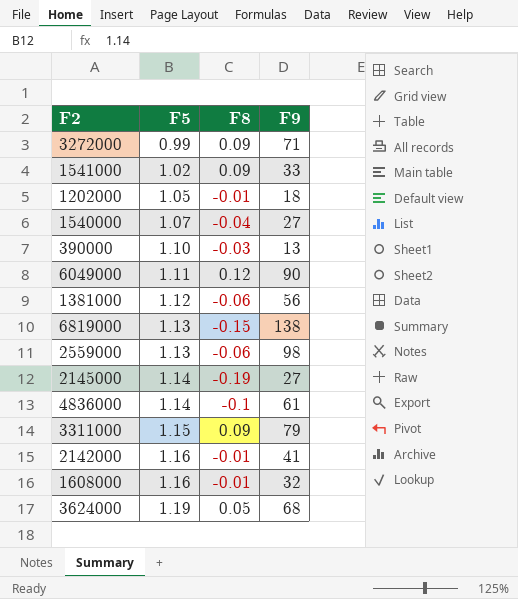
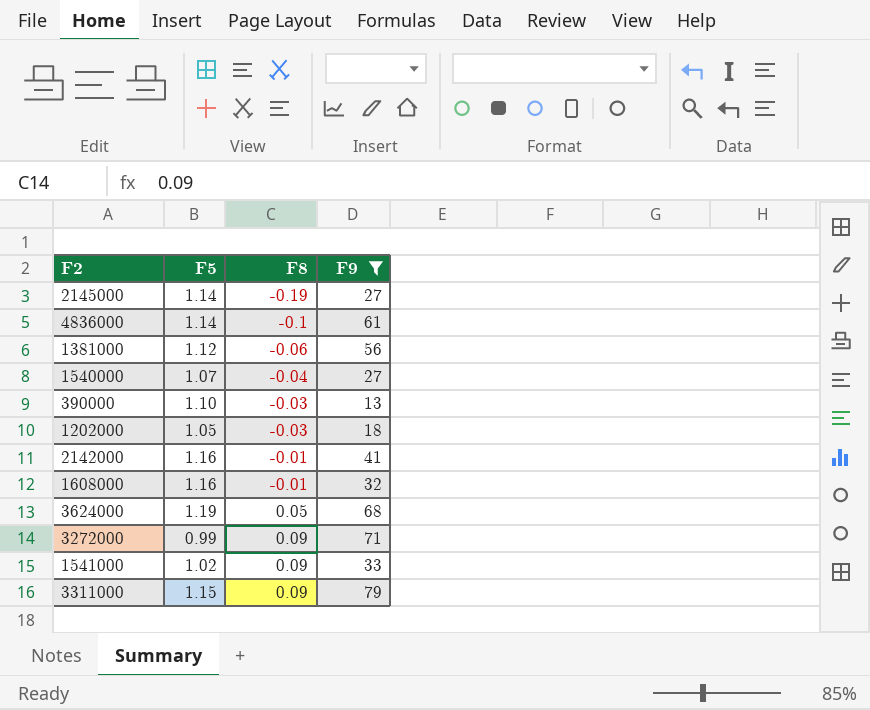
filter: none -> F9 <= 79
row order: F5 ascending -> F8 ascending
1202000 | F8: -0.01 -> -0.03

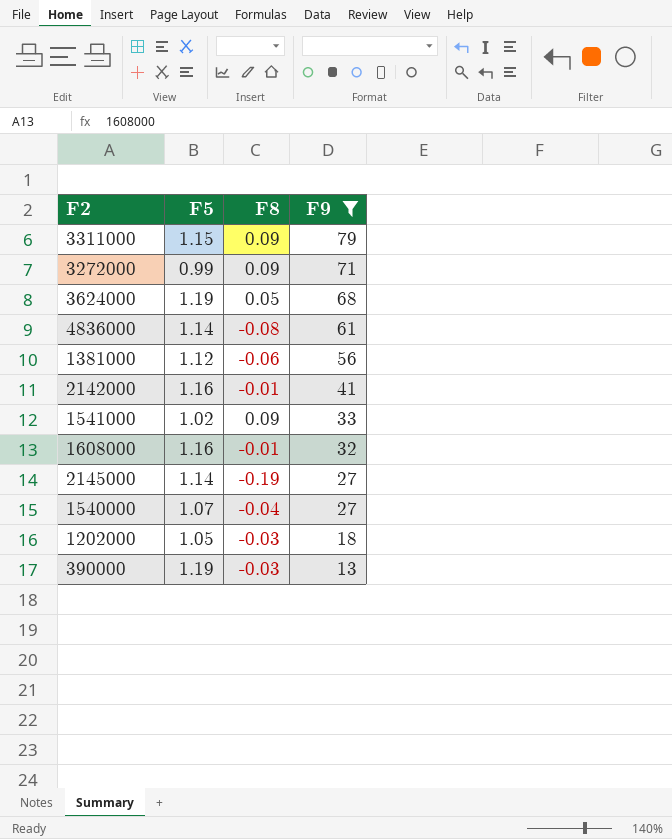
row order: F8 ascending -> F9 descending
4836000 | F8: -0.1 -> -0.08
390000 | F5: 1.10 -> 1.19

